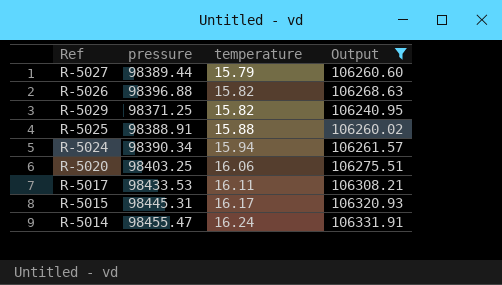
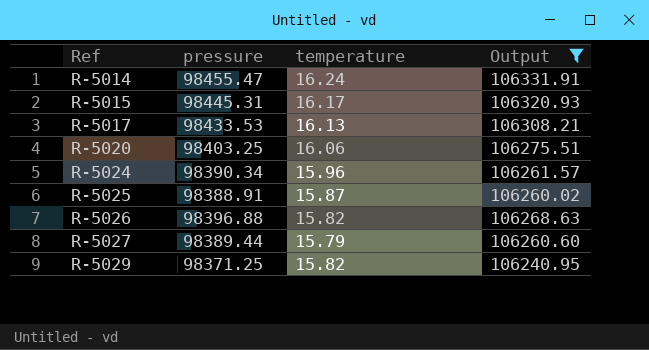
row order: temperature ascending -> Ref ascending
R-5017 | temperature: 16.11 -> 16.13
R-5024 | temperature: 15.94 -> 15.96
R-5025 | temperature: 15.88 -> 15.87

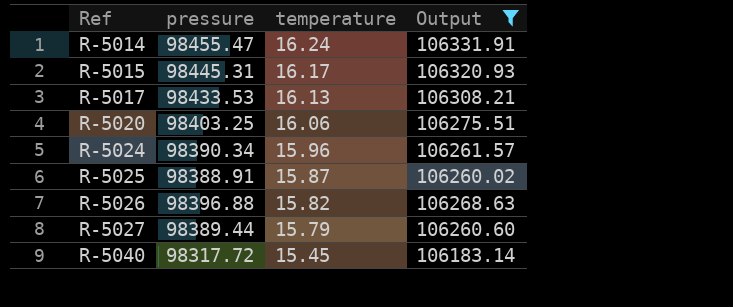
row R-5029: 98371.25 | 15.82 | 106240.95 -> none
row R-5040: none -> 98317.72 | 15.45 | 106183.14

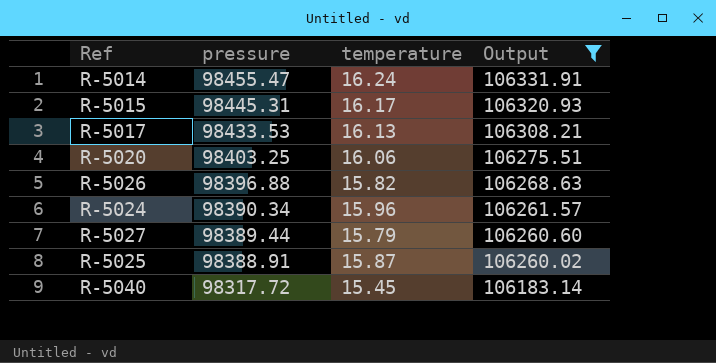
row order: Ref ascending -> pressure descending

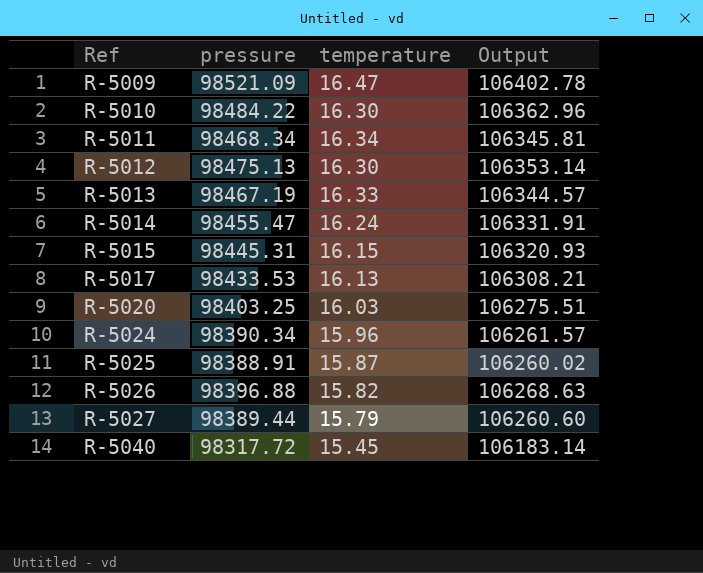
filter: Output <= 106331.91 -> none
row order: pressure descending -> Ref ascending
R-5015 | temperature: 16.17 -> 16.15
R-5020 | temperature: 16.06 -> 16.03

